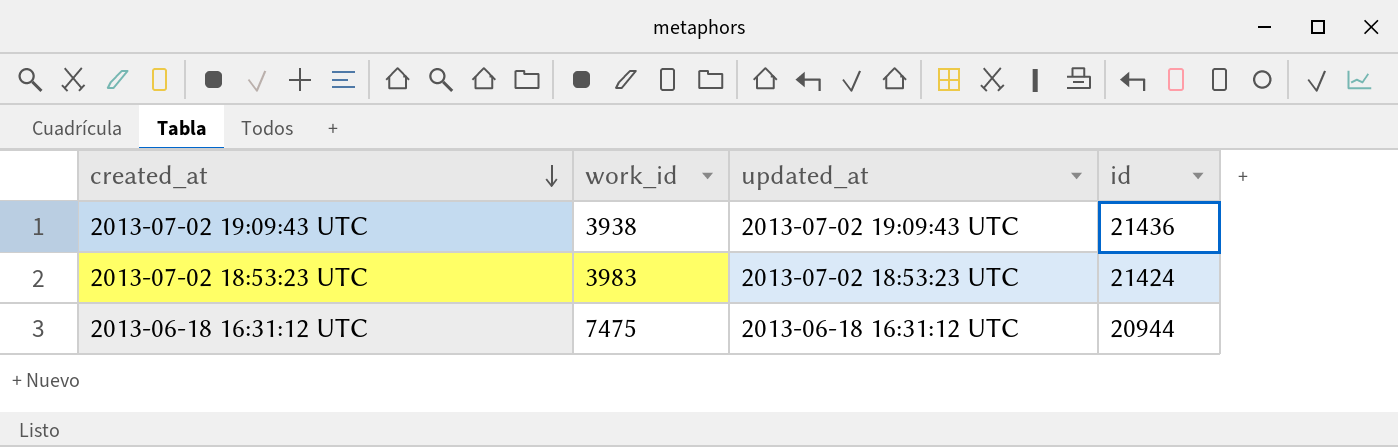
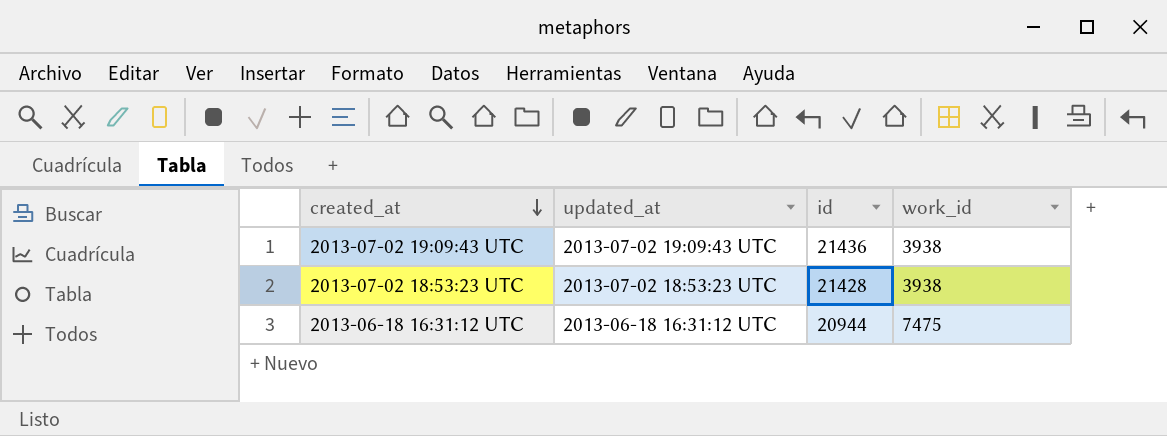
column work_id | position: 2 -> 4
2013-07-02 18:53:23 UTC | id: 21424 -> 21428
2013-07-02 18:53:23 UTC | work_id: 3983 -> 3938

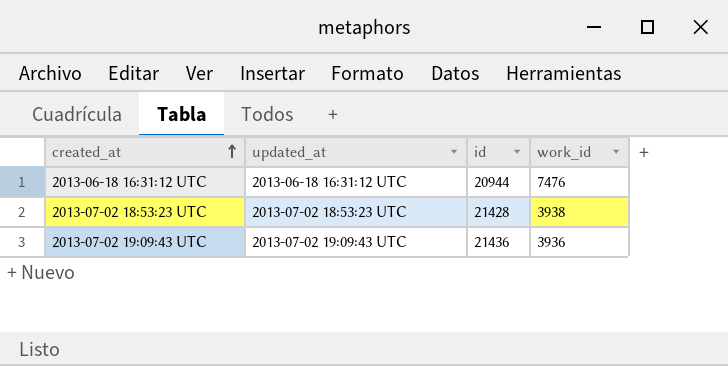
row order: created_at descending -> created_at ascending
2013-06-18 16:31:12 UTC | work_id: 7475 -> 7476
2013-07-02 19:09:43 UTC | work_id: 3938 -> 3936

